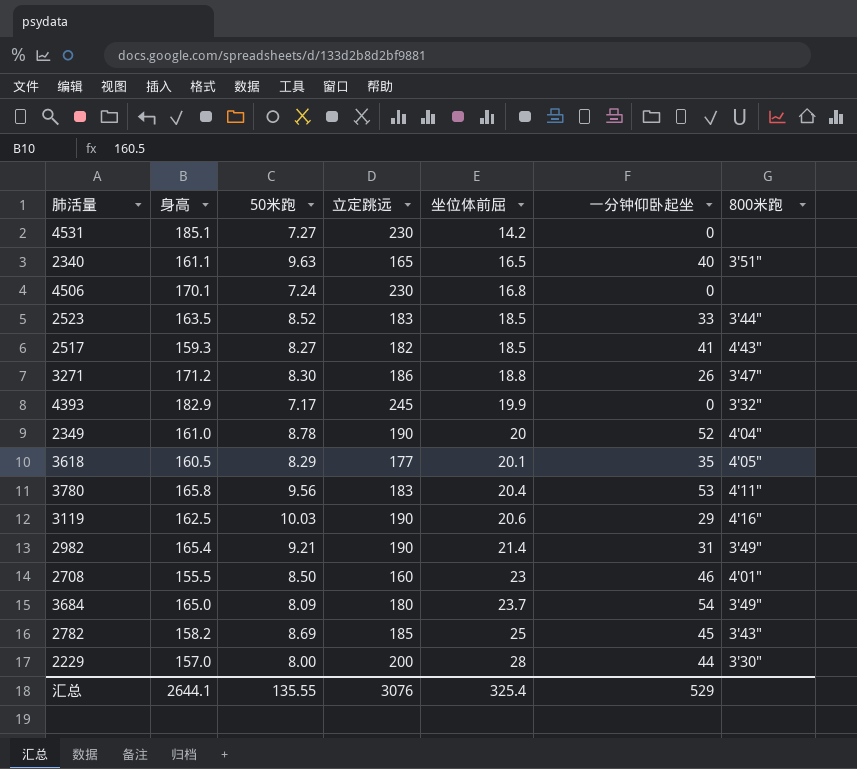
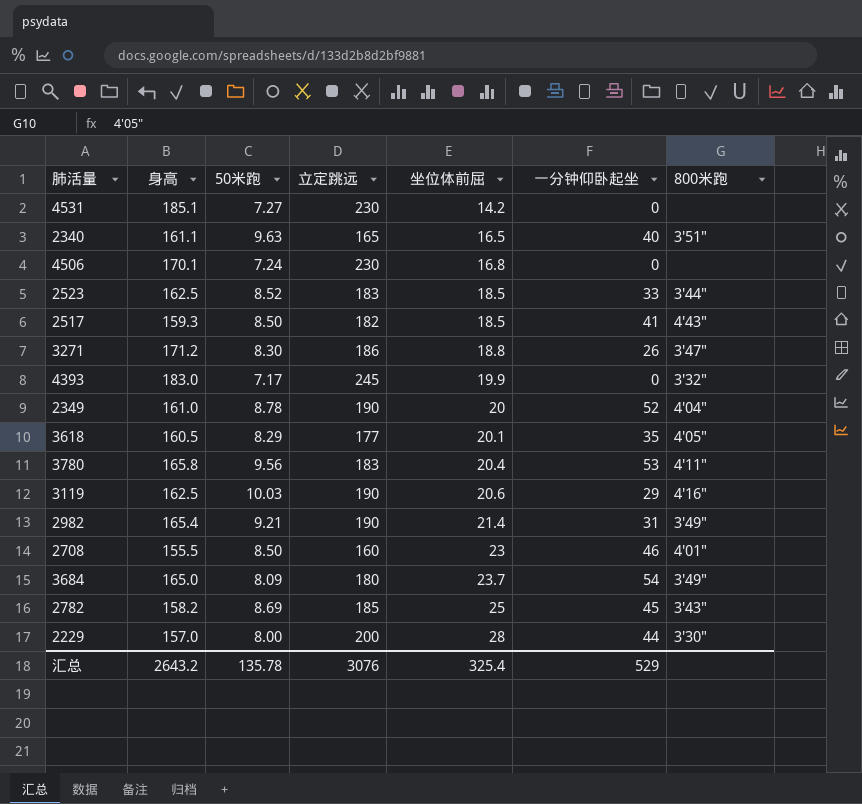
2523 | 身高: 163.5 -> 162.5
2517 | 50米跑: 8.27 -> 8.50
4393 | 身高: 182.9 -> 183.0
汇总 | 身高: 2644.1 -> 2643.2
汇总 | 50米跑: 135.55 -> 135.78

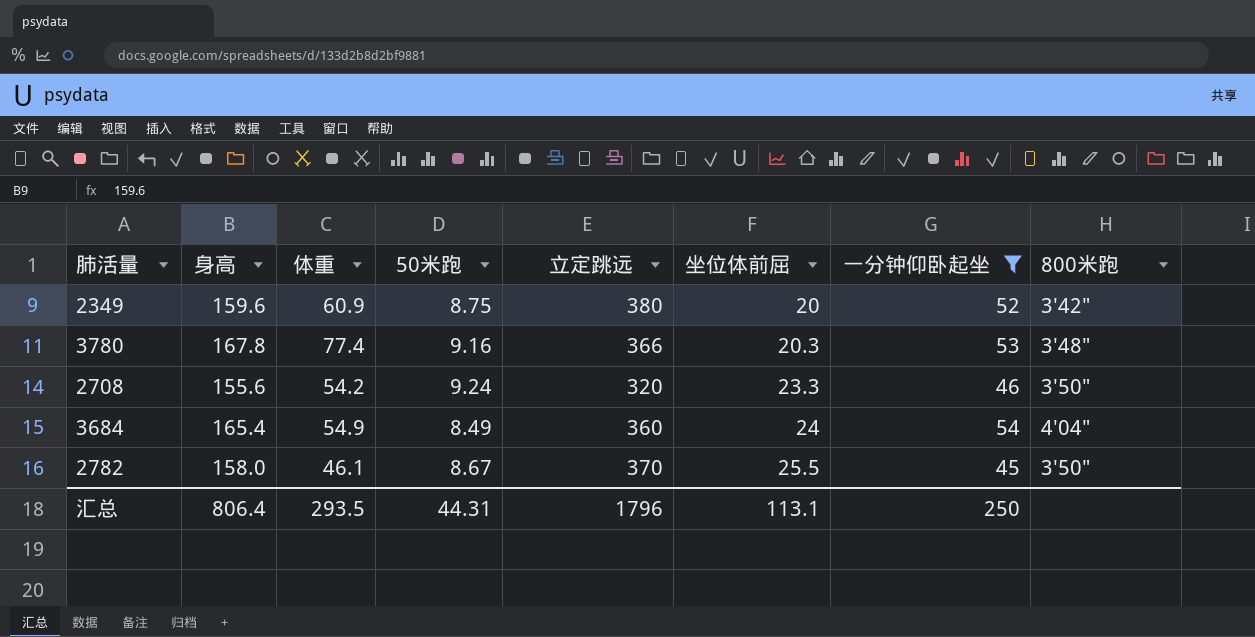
filter: none -> 一分钟仰卧起坐 >= 45
column 体重 | position: none -> 3
2349 | 身高: 161.0 -> 159.6
2349 | 50米跑: 8.78 -> 8.75
2349 | 立定跳远: 190 -> 380
2349 | 800米跑: 4'04" -> 3'42"
3780 | 身高: 165.8 -> 167.8
3780 | 50米跑: 9.56 -> 9.16
3780 | 立定跳远: 183 -> 366
3780 | 坐位体前屈: 20.4 -> 20.3
3780 | 800米跑: 4'11" -> 3'48"
2708 | 身高: 155.5 -> 155.6
2708 | 50米跑: 8.50 -> 9.24
2708 | 立定跳远: 160 -> 320
2708 | 坐位体前屈: 23 -> 23.3
2708 | 800米跑: 4'01" -> 3'50"
3684 | 身高: 165.0 -> 165.4
3684 | 50米跑: 8.09 -> 8.49
3684 | 立定跳远: 180 -> 360
3684 | 坐位体前屈: 23.7 -> 24
3684 | 800米跑: 3'49" -> 4'04"
2782 | 身高: 158.2 -> 158.0
2782 | 50米跑: 8.69 -> 8.67
2782 | 立定跳远: 185 -> 370
2782 | 坐位体前屈: 25 -> 25.5
2782 | 800米跑: 3'43" -> 3'50"
汇总 | 身高: 2643.2 -> 806.4
汇总 | 50米跑: 135.78 -> 44.31
汇总 | 立定跳远: 3076 -> 1796
汇总 | 坐位体前屈: 325.4 -> 113.1
汇总 | 一分钟仰卧起坐: 529 -> 250

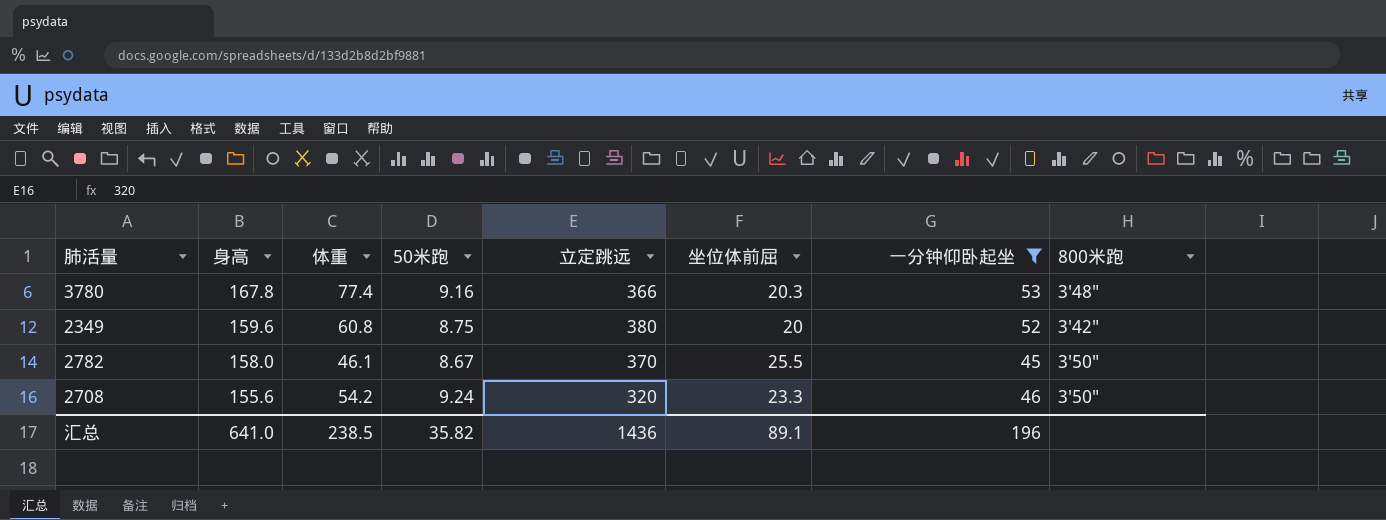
row order: 坐位体前屈 ascending -> 身高 descending
row 3684: 165.4 | 54.9 | 8.49 | 360 | 24 | 54 | 4'04" -> none
2349 | 体重: 60.9 -> 60.8
汇总 | 身高: 806.4 -> 641.0
汇总 | 体重: 293.5 -> 238.5
汇总 | 50米跑: 44.31 -> 35.82
汇总 | 立定跳远: 1796 -> 1436
汇总 | 坐位体前屈: 113.1 -> 89.1
汇总 | 一分钟仰卧起坐: 250 -> 196

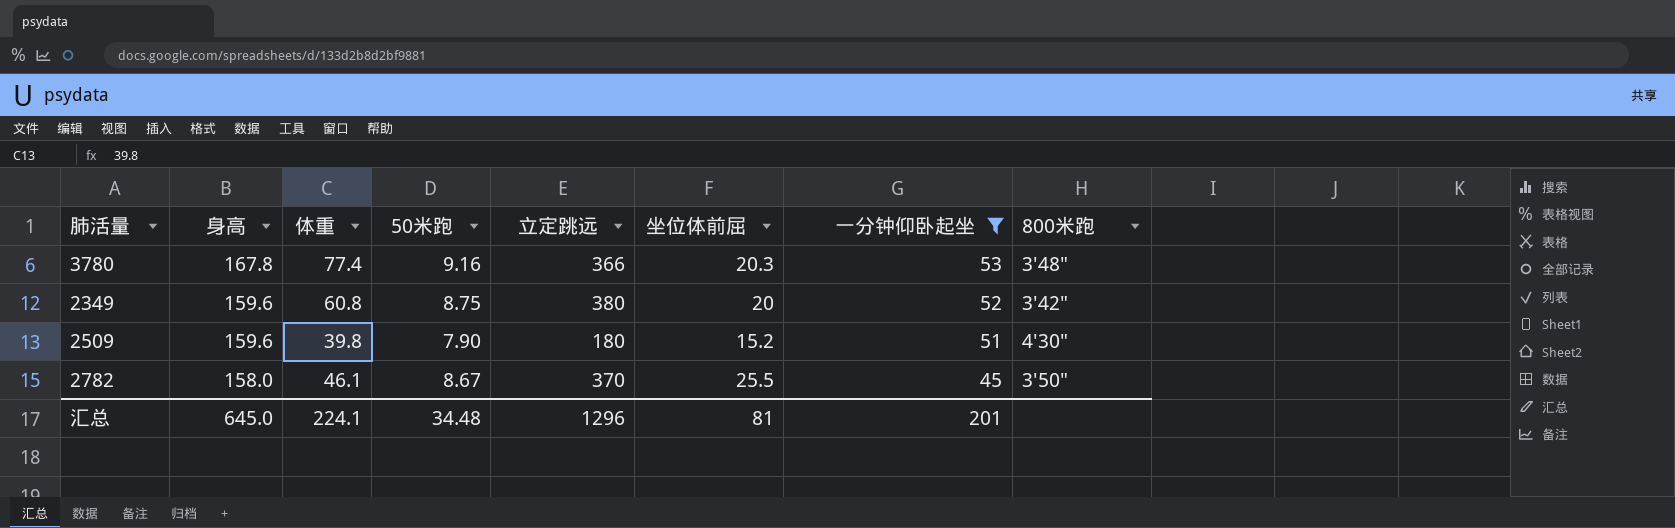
row 2708: 155.6 | 54.2 | 9.24 | 320 | 23.3 | 46 | 3'50" -> none
row 2509: none -> 159.6 | 39.8 | 7.90 | 180 | 15.2 | 51 | 4'30"
汇总 | 身高: 641.0 -> 645.0
汇总 | 体重: 238.5 -> 224.1
汇总 | 50米跑: 35.82 -> 34.48
汇总 | 立定跳远: 1436 -> 1296
汇总 | 坐位体前屈: 89.1 -> 81
汇总 | 一分钟仰卧起坐: 196 -> 201

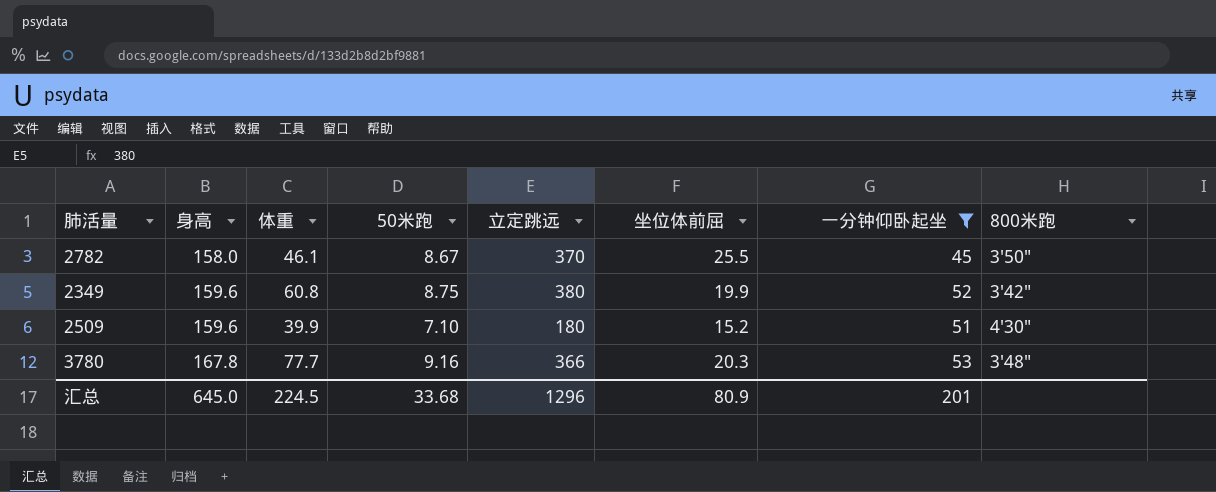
row order: 身高 descending -> 身高 ascending
2349 | 坐位体前屈: 20 -> 19.9
2509 | 体重: 39.8 -> 39.9
2509 | 50米跑: 7.90 -> 7.10
3780 | 体重: 77.4 -> 77.7
汇总 | 体重: 224.1 -> 224.5
汇总 | 50米跑: 34.48 -> 33.68
汇总 | 坐位体前屈: 81 -> 80.9

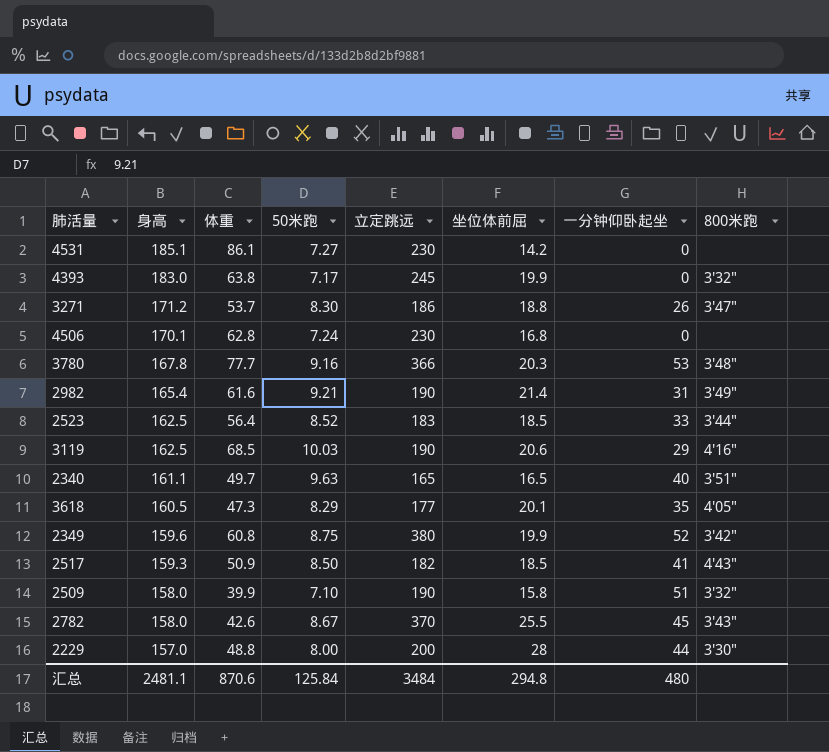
filter: 一分钟仰卧起坐 >= 45 -> none
row order: 身高 ascending -> 身高 descending
2509 | 身高: 159.6 -> 158.0
2509 | 立定跳远: 180 -> 190
2509 | 坐位体前屈: 15.2 -> 15.8
2509 | 800米跑: 4'30" -> 3'32"
2782 | 体重: 46.1 -> 42.6
2782 | 800米跑: 3'50" -> 3'43"
汇总 | 身高: 645.0 -> 2481.1
汇总 | 体重: 224.5 -> 870.6
汇总 | 50米跑: 33.68 -> 125.84
汇总 | 立定跳远: 1296 -> 3484
汇总 | 坐位体前屈: 80.9 -> 294.8
汇总 | 一分钟仰卧起坐: 201 -> 480

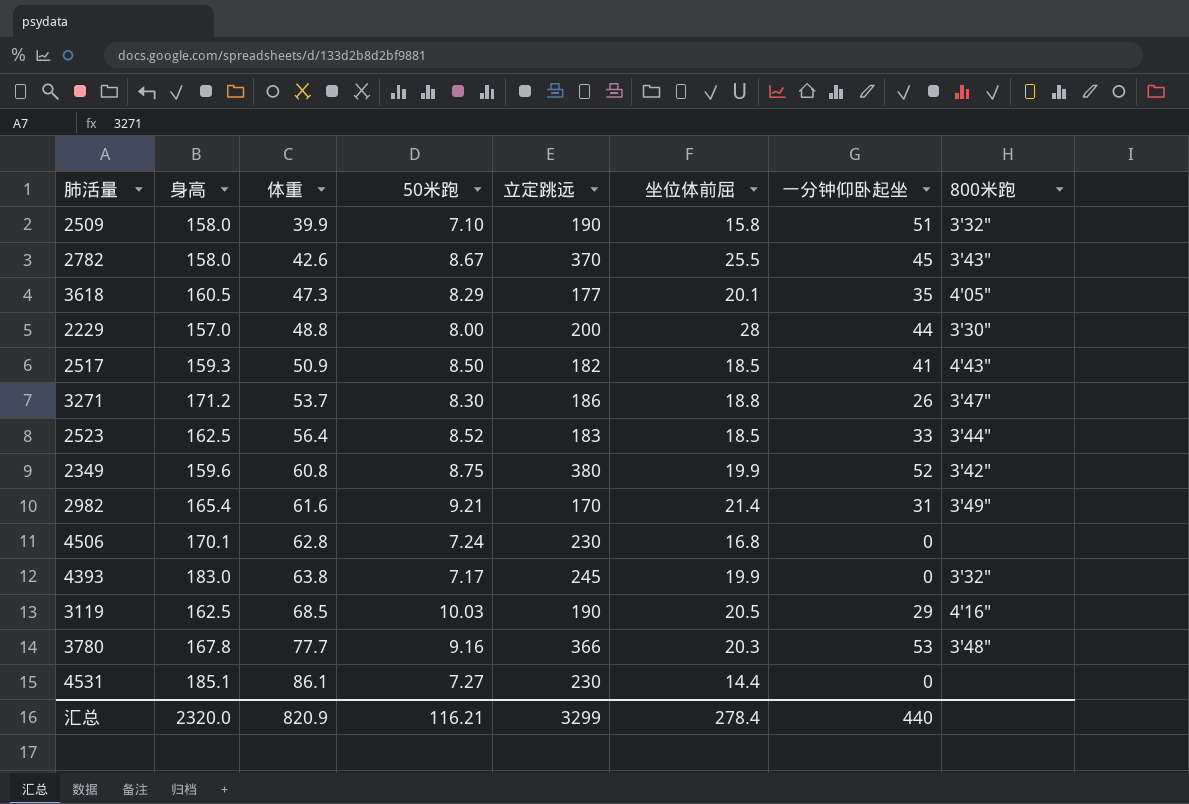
row order: 身高 descending -> 体重 ascending
row 2340: 161.1 | 49.7 | 9.63 | 165 | 16.5 | 40 | 3'51" -> none
2982 | 立定跳远: 190 -> 170
3119 | 坐位体前屈: 20.6 -> 20.5
4531 | 坐位体前屈: 14.2 -> 14.4
汇总 | 身高: 2481.1 -> 2320.0
汇总 | 体重: 870.6 -> 820.9
汇总 | 50米跑: 125.84 -> 116.21
汇总 | 立定跳远: 3484 -> 3299
汇总 | 坐位体前屈: 294.8 -> 278.4
汇总 | 一分钟仰卧起坐: 480 -> 440

